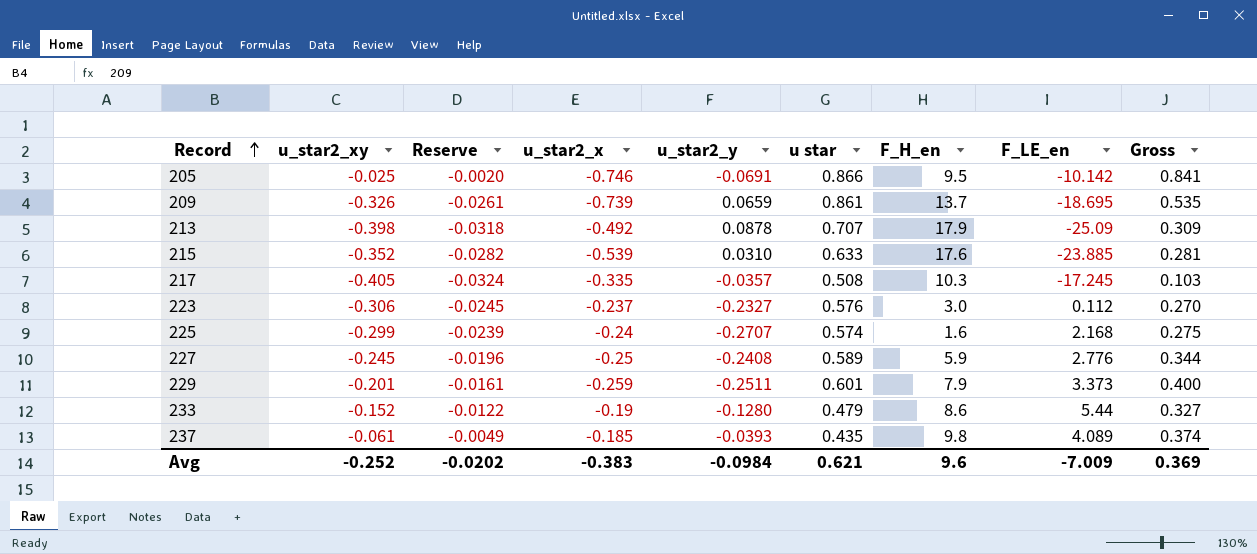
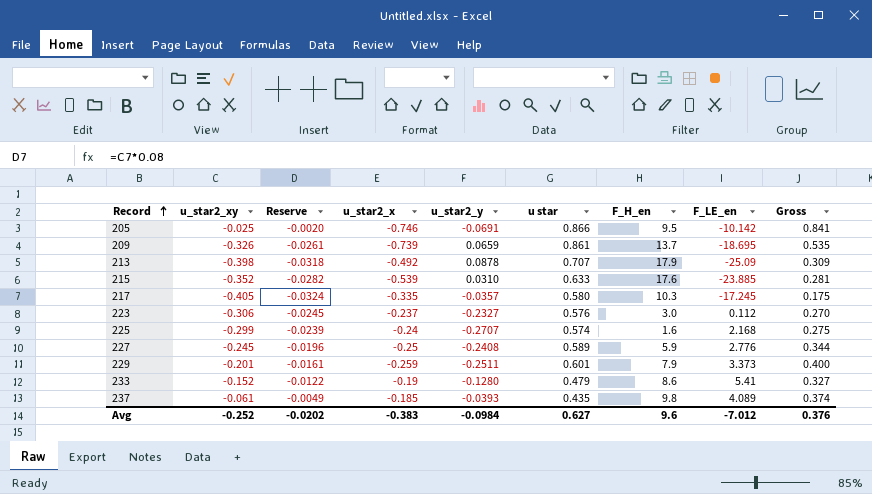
217 | u star: 0.508 -> 0.580
217 | Gross: 0.103 -> 0.175
233 | F_LE_en: 5.44 -> 5.41
Avg | u star: 0.621 -> 0.627
Avg | F_LE_en: -7.009 -> -7.012
Avg | Gross: 0.369 -> 0.376

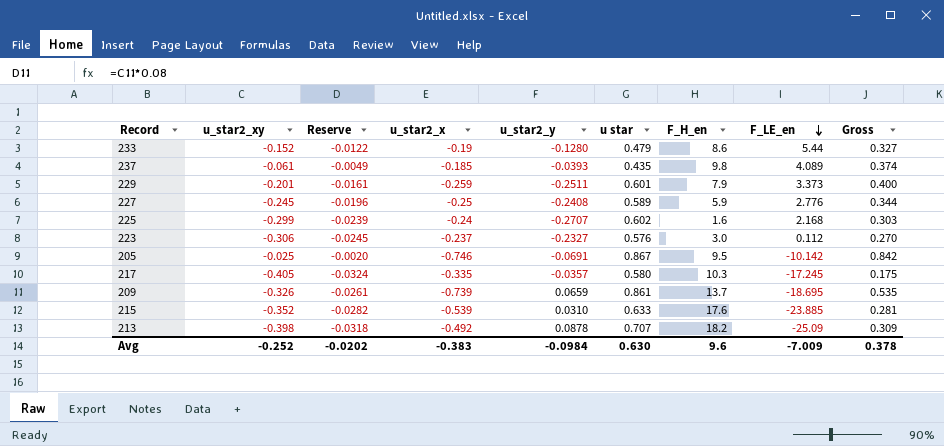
row order: Record ascending -> F_LE_en descending
233 | F_LE_en: 5.41 -> 5.44
225 | u star: 0.574 -> 0.602
225 | Gross: 0.275 -> 0.303
205 | u star: 0.866 -> 0.867
205 | Gross: 0.841 -> 0.842
213 | F_H_en: 17.9 -> 18.2
Avg | u star: 0.627 -> 0.630
Avg | F_LE_en: -7.012 -> -7.009
Avg | Gross: 0.376 -> 0.378

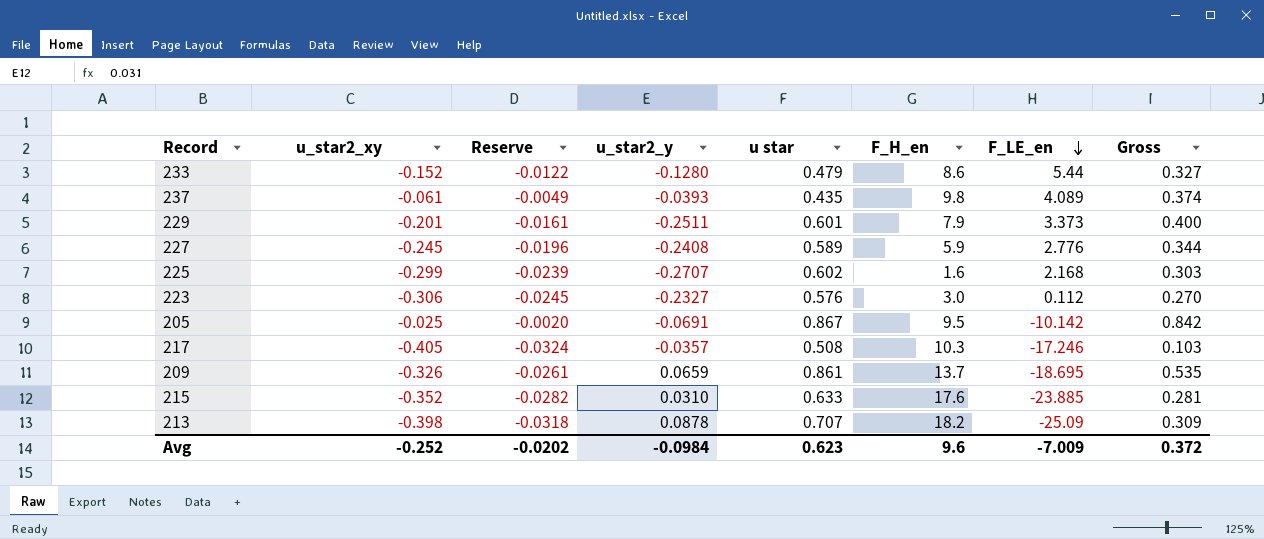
column u_star2_x | position: 4 -> none
217 | u star: 0.580 -> 0.508
217 | F_LE_en: -17.245 -> -17.246
217 | Gross: 0.175 -> 0.103
Avg | u star: 0.630 -> 0.623
Avg | Gross: 0.378 -> 0.372

